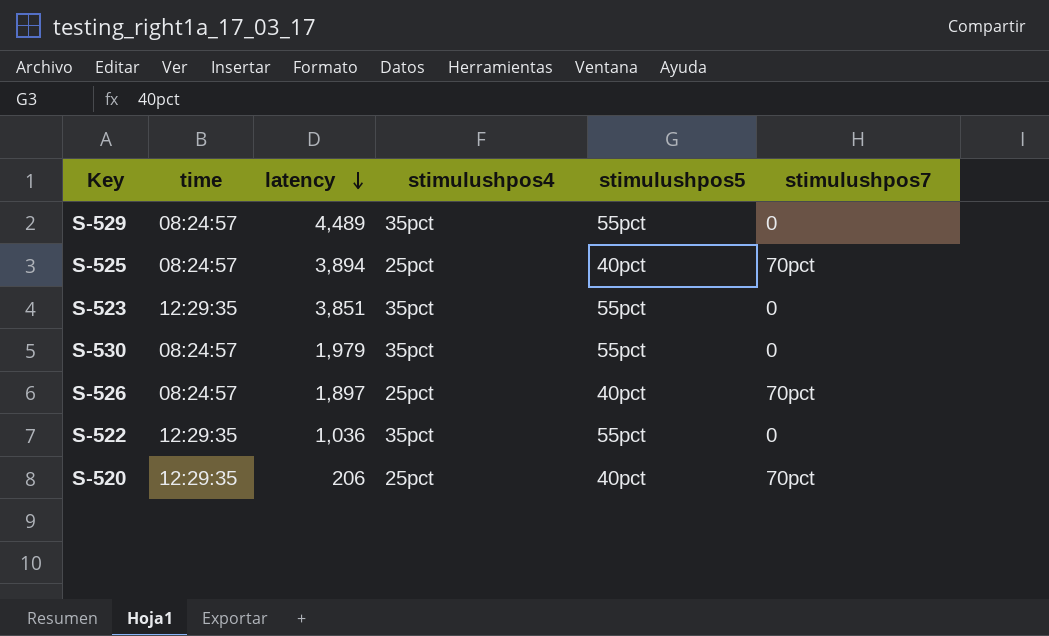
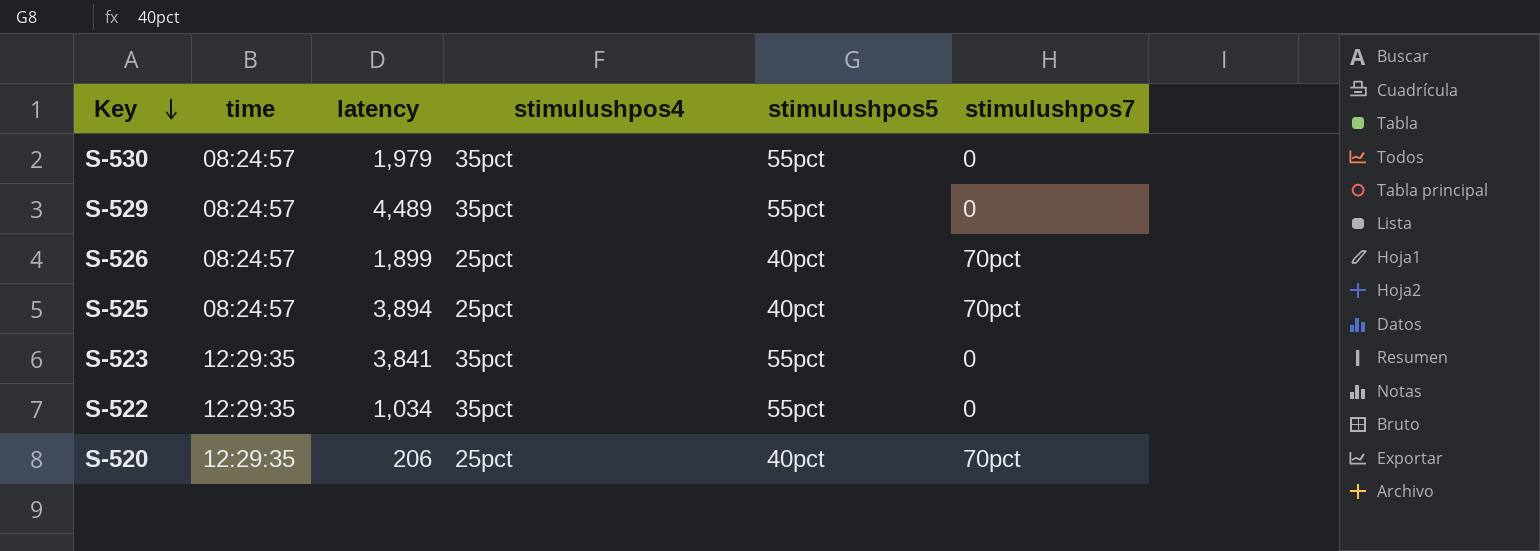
row order: latency descending -> Key descending
S-526 | latency: 1,897 -> 1,899
S-523 | latency: 3,851 -> 3,841
S-522 | latency: 1,036 -> 1,034

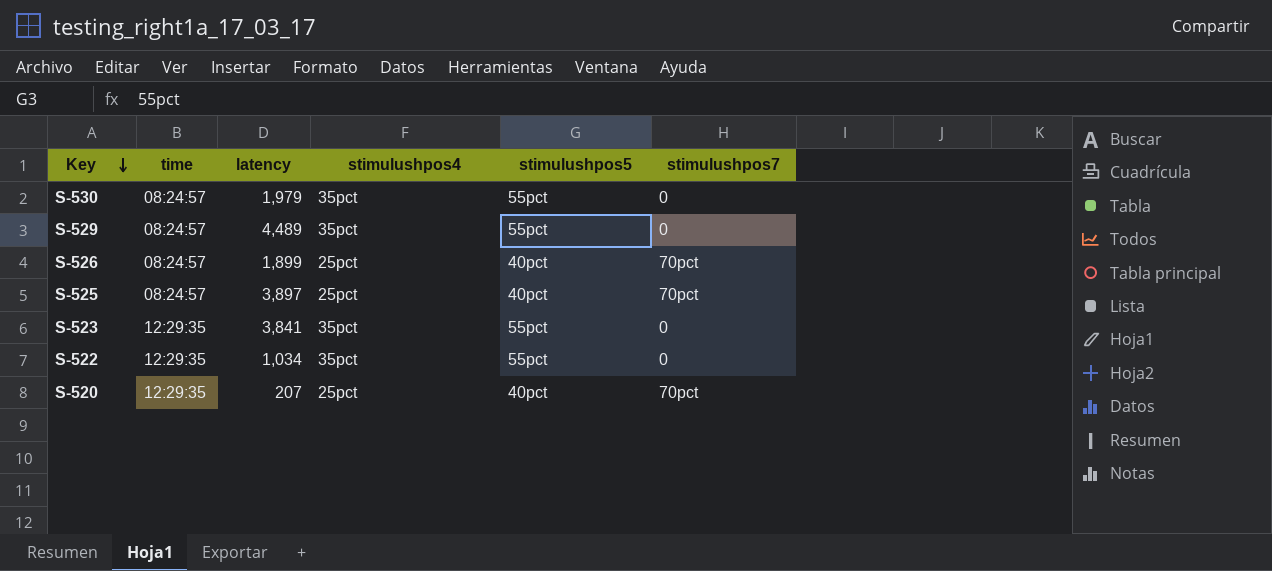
S-525 | latency: 3,894 -> 3,897
S-520 | latency: 206 -> 207

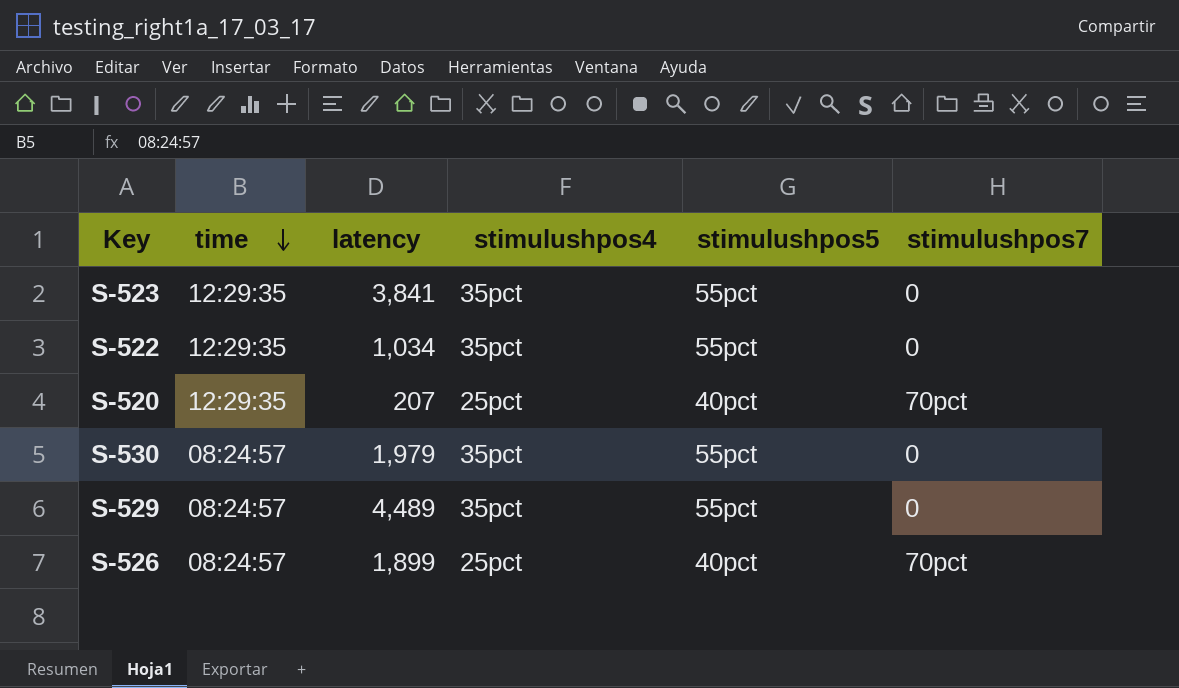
row order: Key descending -> time descending
row S-525: 08:24:57 | 3,897 | 25pct | 40pct | 70pct -> none

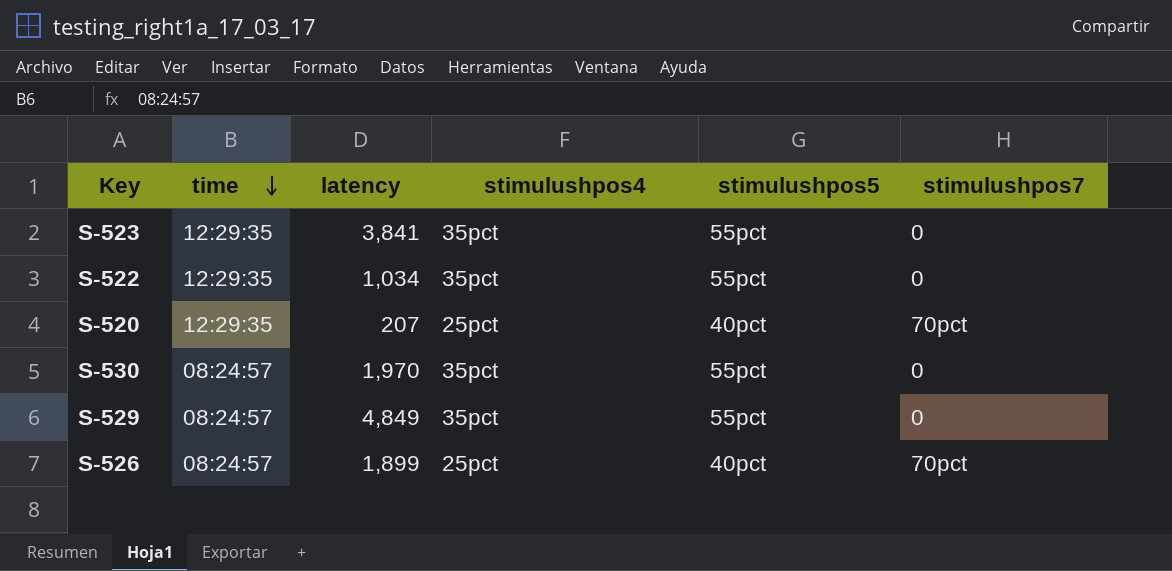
S-530 | latency: 1,979 -> 1,970
S-529 | latency: 4,489 -> 4,849

